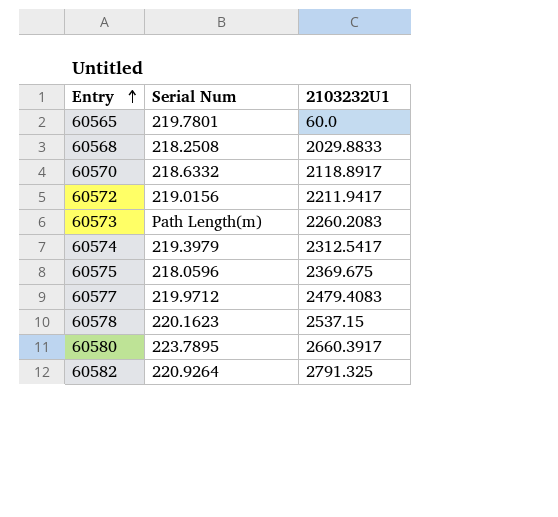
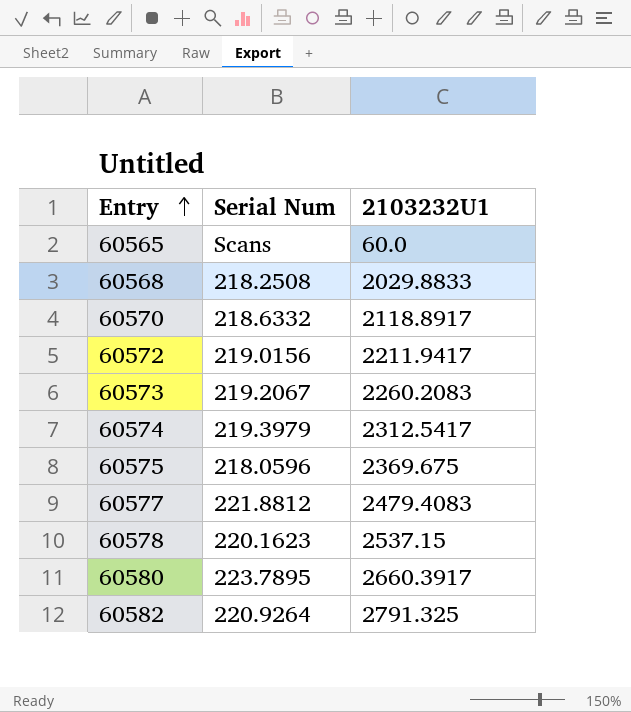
60565 | Serial Num: 219.7801 -> Scans
60573 | Serial Num: Path Length(m) -> 219.2067
60577 | Serial Num: 219.9712 -> 221.8812

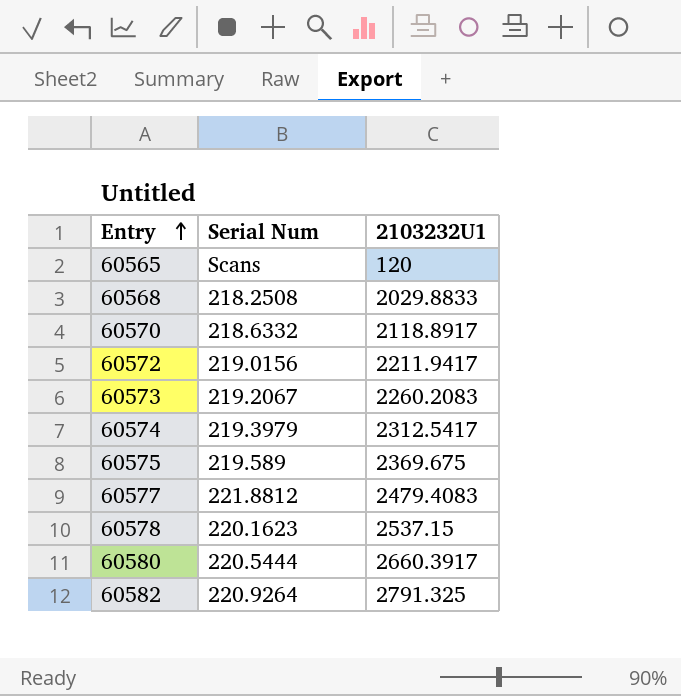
60565 | 2103232U1: 60.0 -> 120
60575 | Serial Num: 218.0596 -> 219.589
60580 | Serial Num: 223.7895 -> 220.5444

